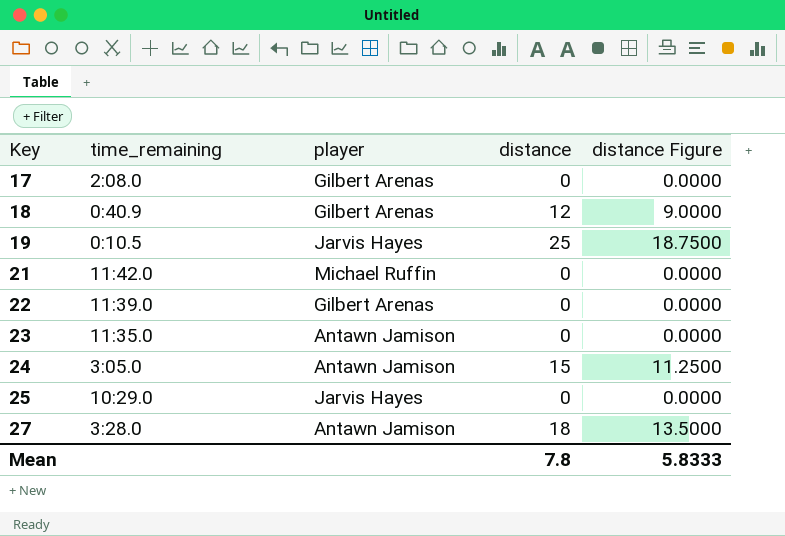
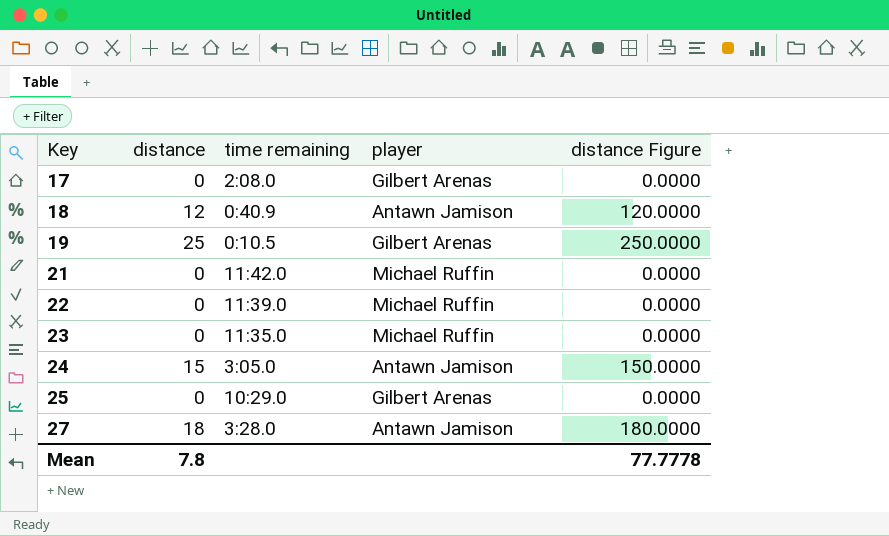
column distance | position: 4 -> 2
column name: time_remaining -> time remaining
column distance Figure | formula: [distance] * 0.75 -> [distance] * 10
18 | player: Gilbert Arenas -> Antawn Jamison
19 | player: Jarvis Hayes -> Gilbert Arenas
22 | player: Gilbert Arenas -> Michael Ruffin
23 | player: Antawn Jamison -> Michael Ruffin
25 | player: Jarvis Hayes -> Gilbert Arenas
Mean | distance Figure: 5.8333 -> 77.7778

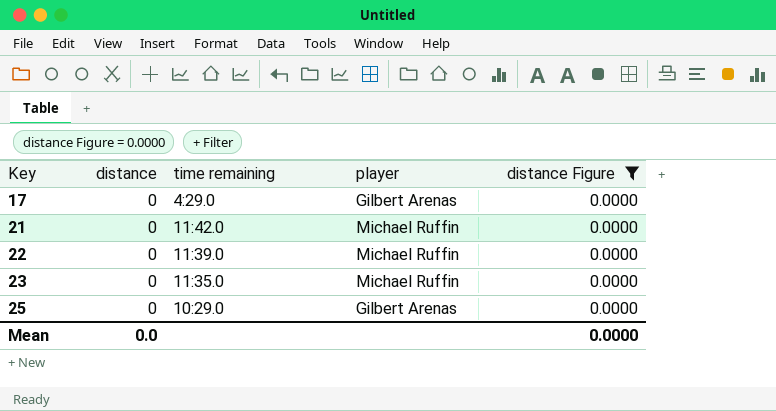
filter: none -> distance Figure = 0.0000
17 | time remaining: 2:08.0 -> 4:29.0
Mean | distance: 7.8 -> 0.0
Mean | distance Figure: 77.7778 -> 0.0000

